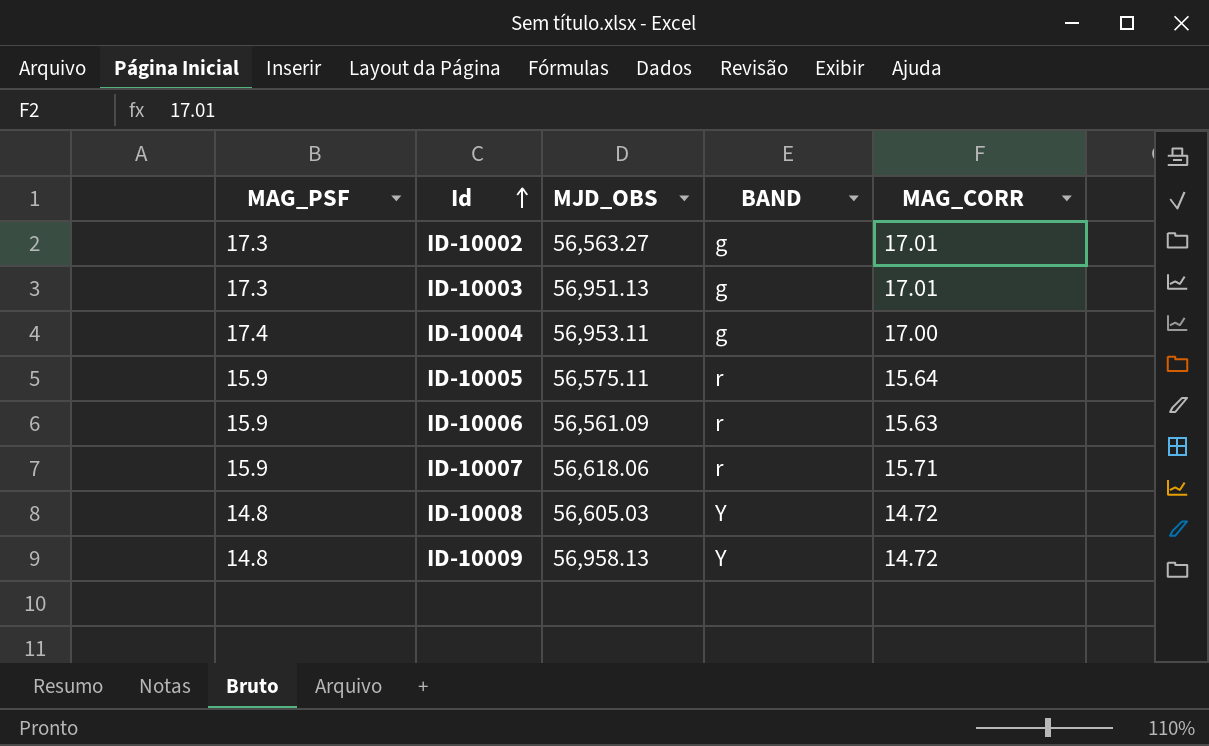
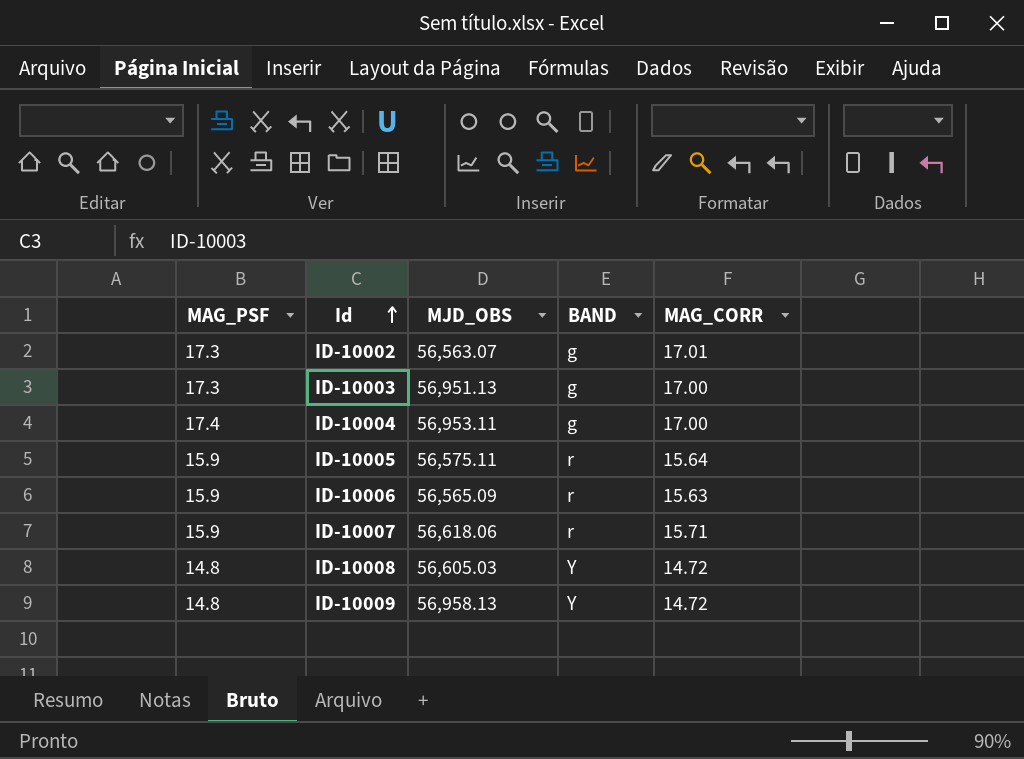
ID-10002 | MJD_OBS: 56,563.27 -> 56,563.07
ID-10003 | MAG_CORR: 17.01 -> 17.00
ID-10006 | MJD_OBS: 56,561.09 -> 56,565.09

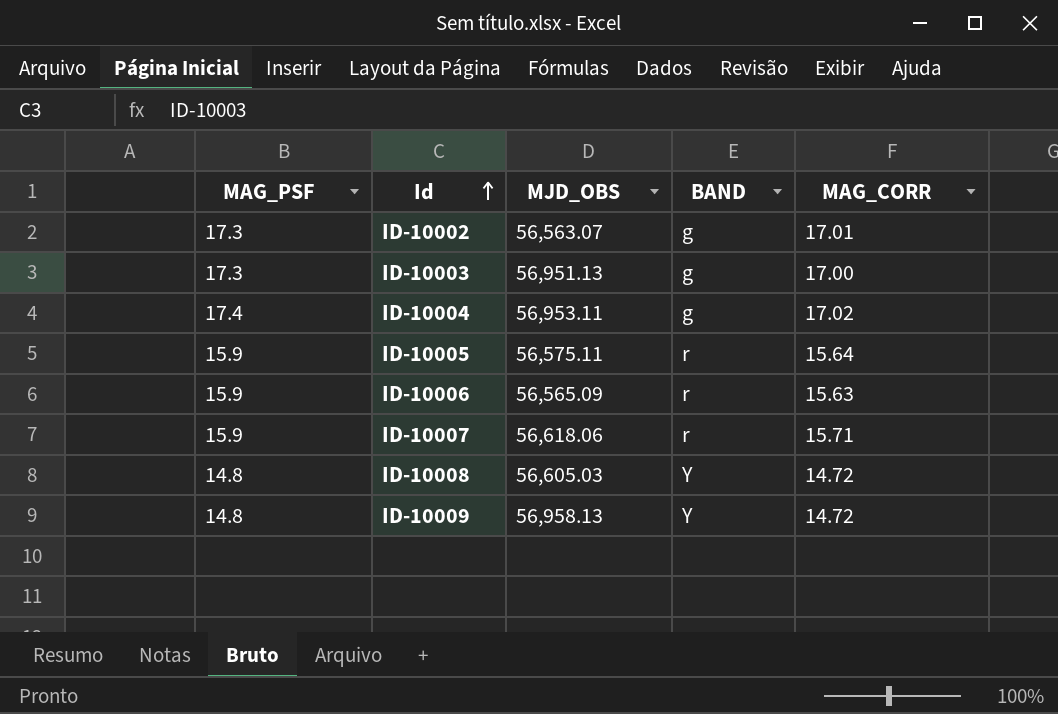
ID-10004 | MAG_CORR: 17.00 -> 17.02

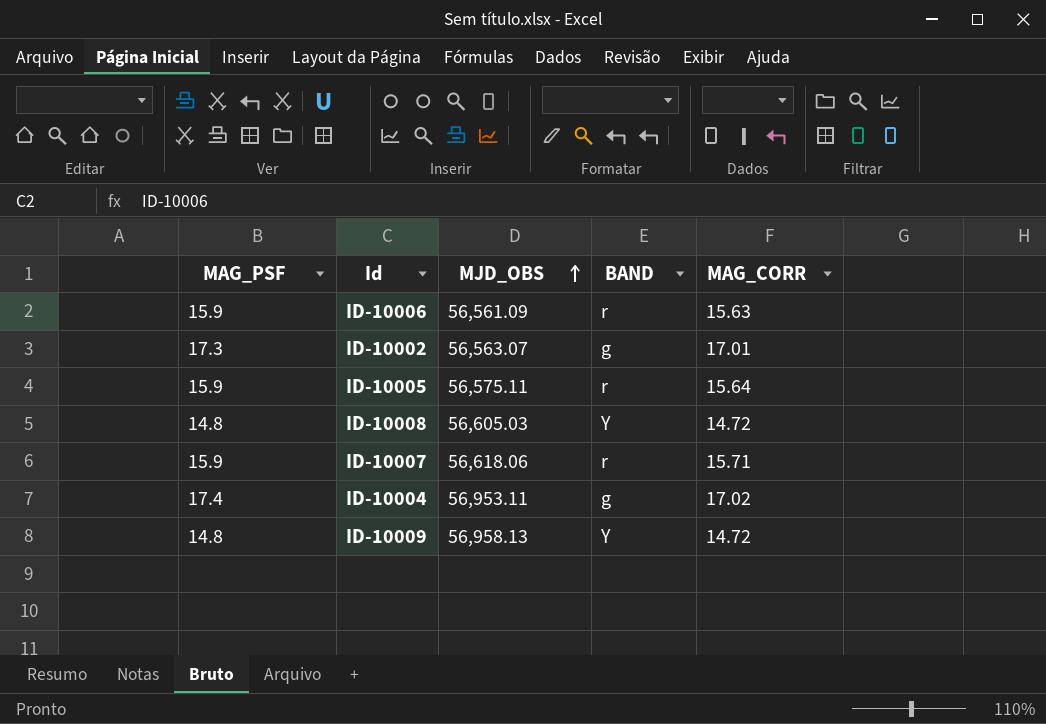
row order: Id ascending -> MJD_OBS ascending
row ID-10003: 17.3 | 56,951.13 | g | 17.00 -> none
ID-10006 | MJD_OBS: 56,565.09 -> 56,561.09

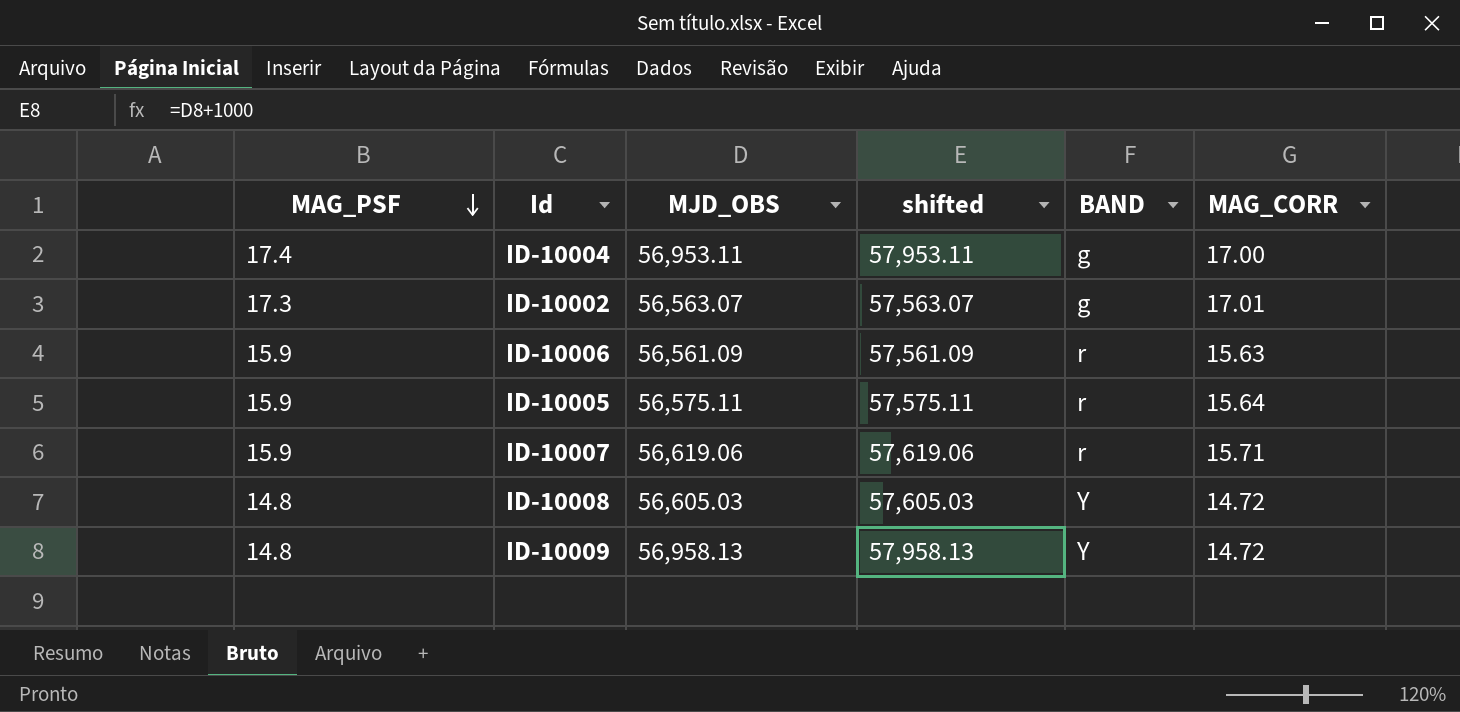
row order: MJD_OBS ascending -> MAG_PSF descending
column shifted | formula: none -> [MJD_OBS] + 1000
ID-10004 | MAG_CORR: 17.02 -> 17.00
ID-10007 | MJD_OBS: 56,618.06 -> 56,619.06

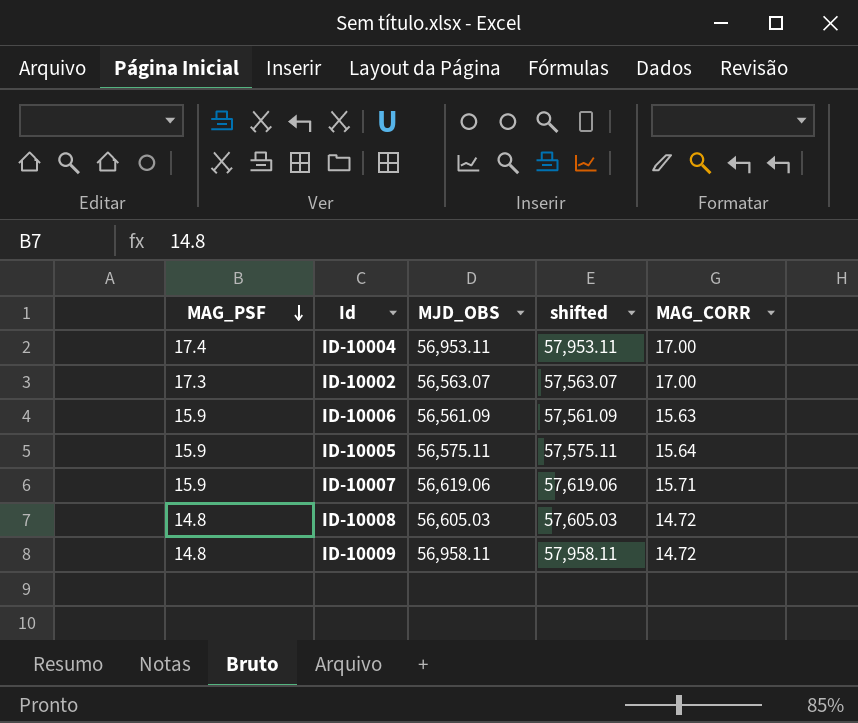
column BAND | position: 5 -> none
ID-10002 | MAG_CORR: 17.01 -> 17.00
ID-10009 | MJD_OBS: 56,958.13 -> 56,958.11
ID-10009 | shifted: 57,958.13 -> 57,958.11

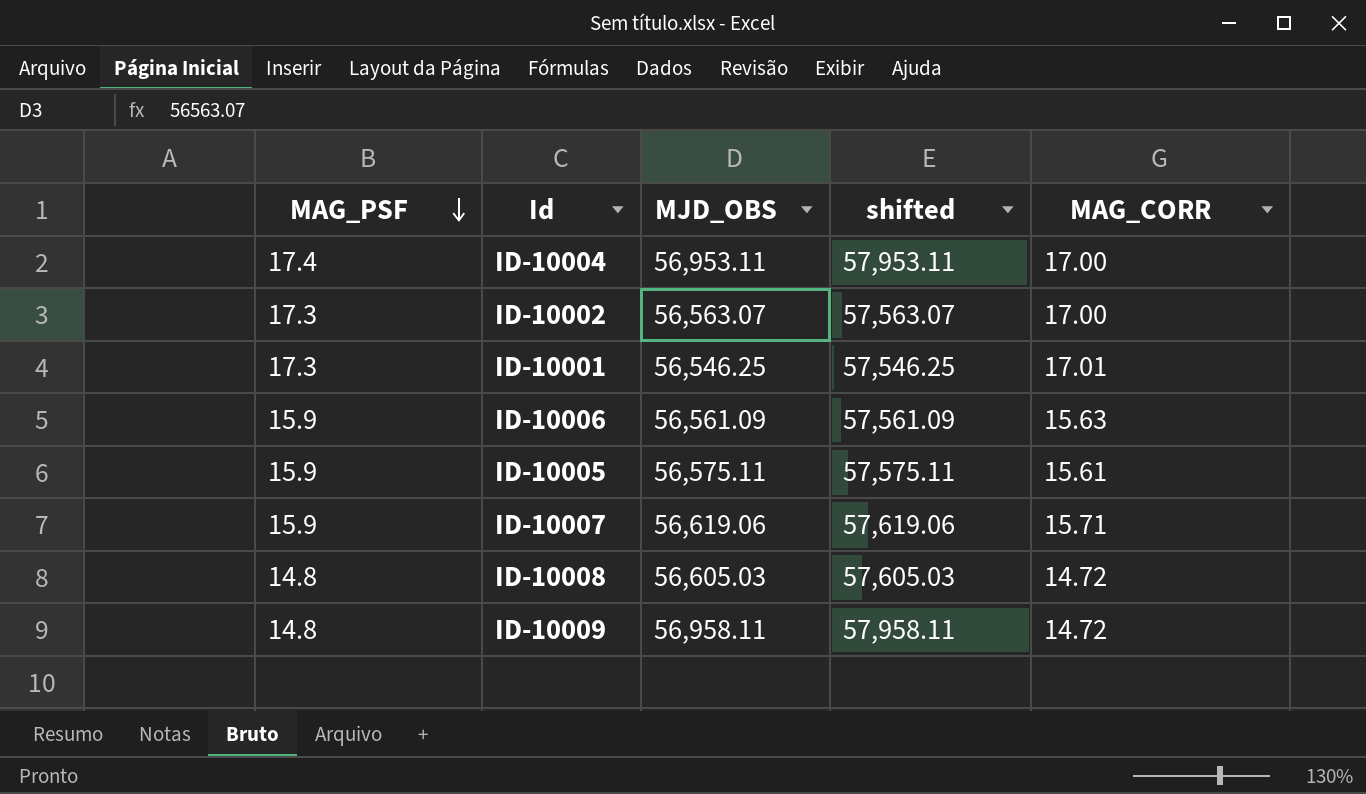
row ID-10001: none -> 17.3 | 56,546.25 | 57,546.25 | 17.01
ID-10005 | MAG_CORR: 15.64 -> 15.61

